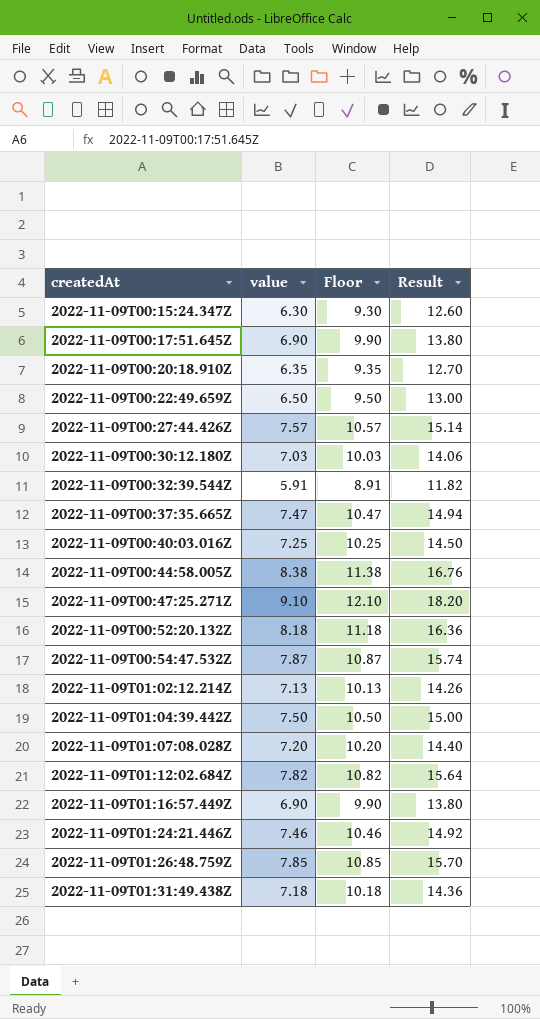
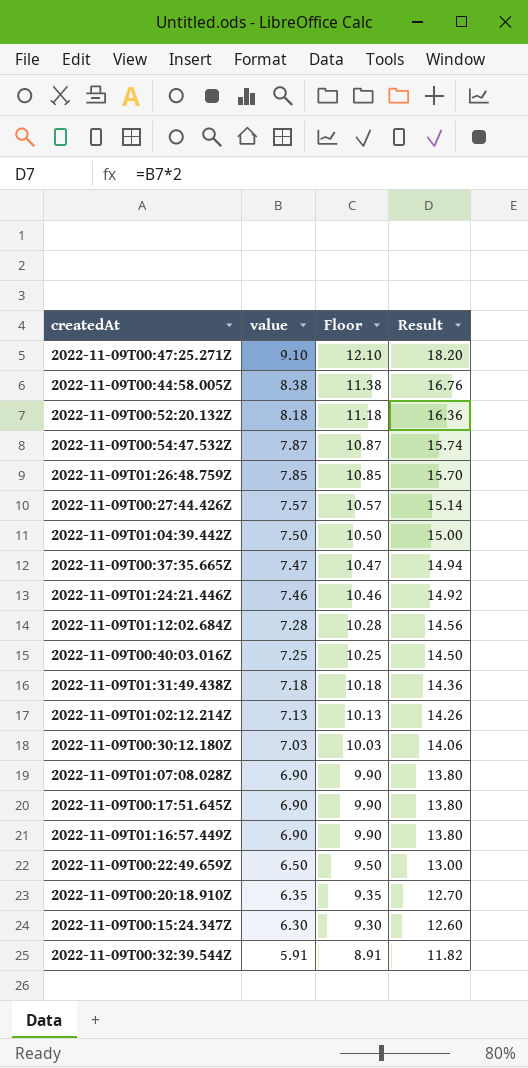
row order: createdAt ascending -> value descending
2022-11-09T01:12:02.684Z | value: 7.82 -> 7.28
2022-11-09T01:12:02.684Z | Floor: 10.82 -> 10.28
2022-11-09T01:12:02.684Z | Result: 15.64 -> 14.56
2022-11-09T01:07:08.028Z | value: 7.20 -> 6.90
2022-11-09T01:07:08.028Z | Floor: 10.20 -> 9.90
2022-11-09T01:07:08.028Z | Result: 14.40 -> 13.80

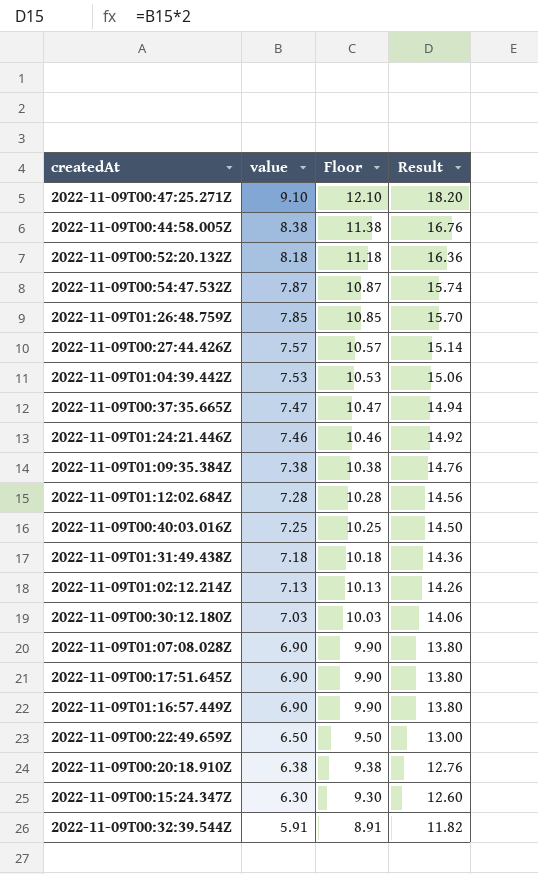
2022-11-09T01:04:39.442Z | value: 7.50 -> 7.53
2022-11-09T01:04:39.442Z | Floor: 10.50 -> 10.53
2022-11-09T01:04:39.442Z | Result: 15.00 -> 15.06
row 2022-11-09T01:09:35.384Z: none -> 7.38 | 10.38 | 14.76
2022-11-09T00:20:18.910Z | value: 6.35 -> 6.38
2022-11-09T00:20:18.910Z | Floor: 9.35 -> 9.38
2022-11-09T00:20:18.910Z | Result: 12.70 -> 12.76

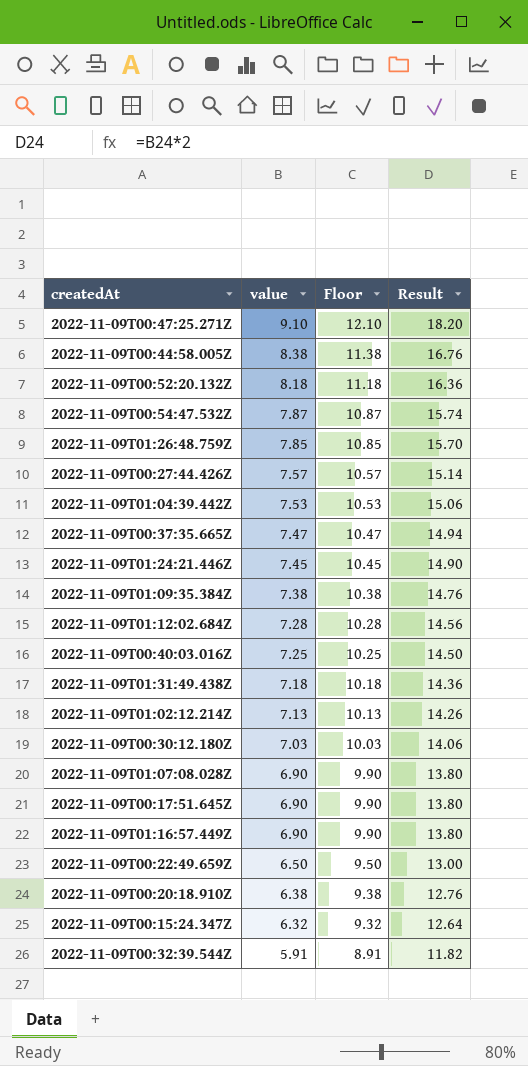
2022-11-09T01:24:21.446Z | value: 7.46 -> 7.45
2022-11-09T01:24:21.446Z | Floor: 10.46 -> 10.45
2022-11-09T01:24:21.446Z | Result: 14.92 -> 14.90
2022-11-09T00:15:24.347Z | value: 6.30 -> 6.32
2022-11-09T00:15:24.347Z | Floor: 9.30 -> 9.32
2022-11-09T00:15:24.347Z | Result: 12.60 -> 12.64

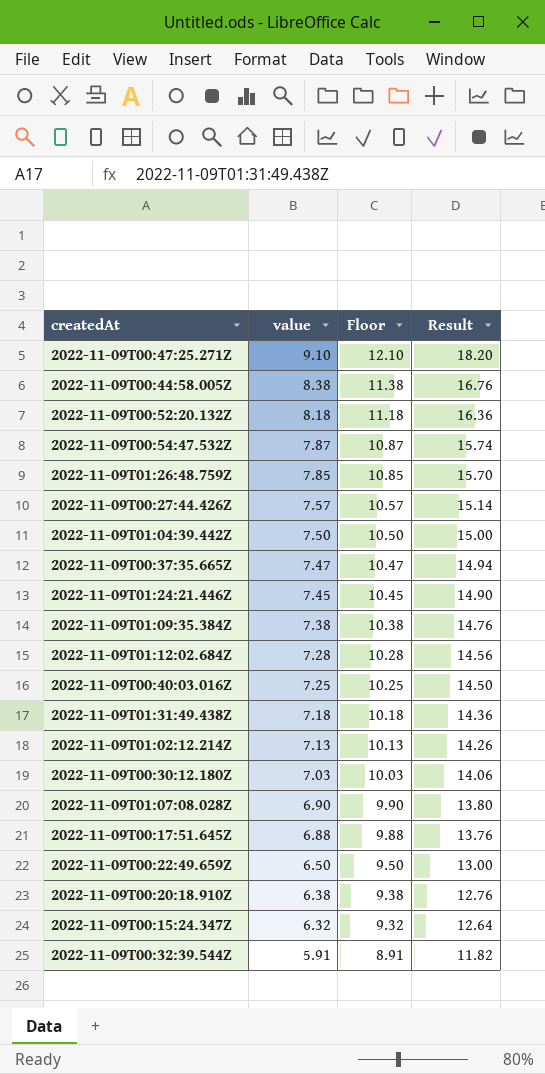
row 2022-11-09T01:16:57.449Z: 6.90 | 9.90 | 13.80 -> none
2022-11-09T01:04:39.442Z | value: 7.53 -> 7.50
2022-11-09T01:04:39.442Z | Floor: 10.53 -> 10.50
2022-11-09T01:04:39.442Z | Result: 15.06 -> 15.00
2022-11-09T00:17:51.645Z | value: 6.90 -> 6.88
2022-11-09T00:17:51.645Z | Floor: 9.90 -> 9.88
2022-11-09T00:17:51.645Z | Result: 13.80 -> 13.76

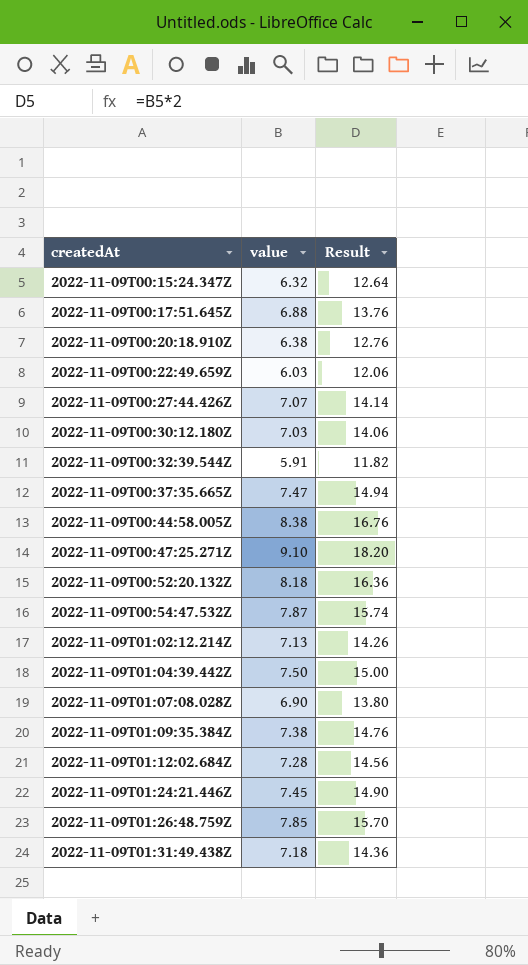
row order: value descending -> createdAt ascending
column Floor | formula: [value] + 3 -> none
row 2022-11-09T00:40:03.016Z: 7.25 | 10.25 | 14.50 -> none
2022-11-09T00:22:49.659Z | value: 6.50 -> 6.03
2022-11-09T00:22:49.659Z | Result: 13.00 -> 12.06
2022-11-09T00:27:44.426Z | value: 7.57 -> 7.07
2022-11-09T00:27:44.426Z | Result: 15.14 -> 14.14

